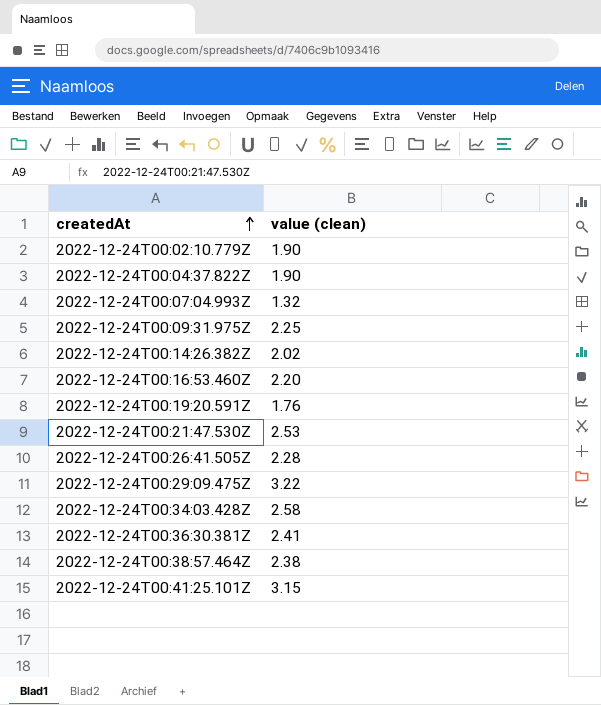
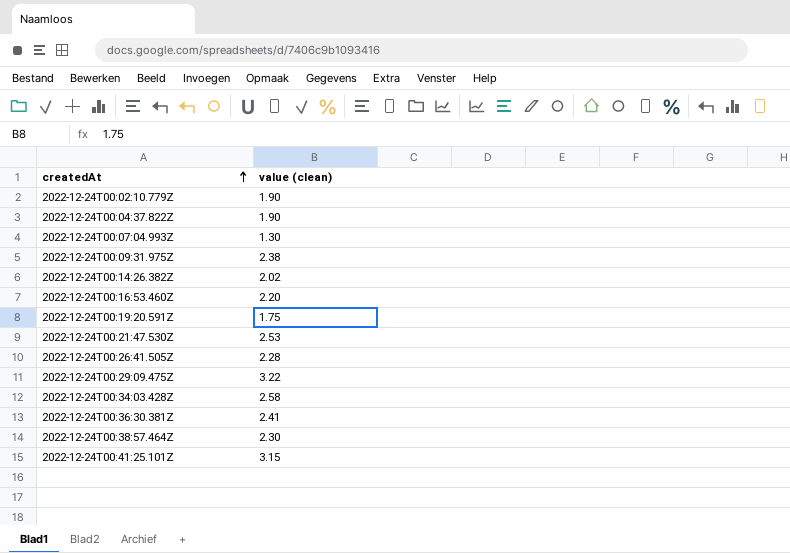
2022-12-24T00:07:04.993Z | value (clean): 1.32 -> 1.30
2022-12-24T00:09:31.975Z | value (clean): 2.25 -> 2.38
2022-12-24T00:19:20.591Z | value (clean): 1.76 -> 1.75
2022-12-24T00:38:57.464Z | value (clean): 2.38 -> 2.30

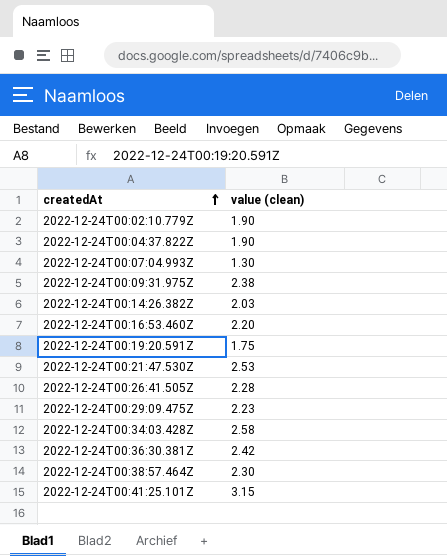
2022-12-24T00:14:26.382Z | value (clean): 2.02 -> 2.03
2022-12-24T00:29:09.475Z | value (clean): 3.22 -> 2.23
2022-12-24T00:36:30.381Z | value (clean): 2.41 -> 2.42

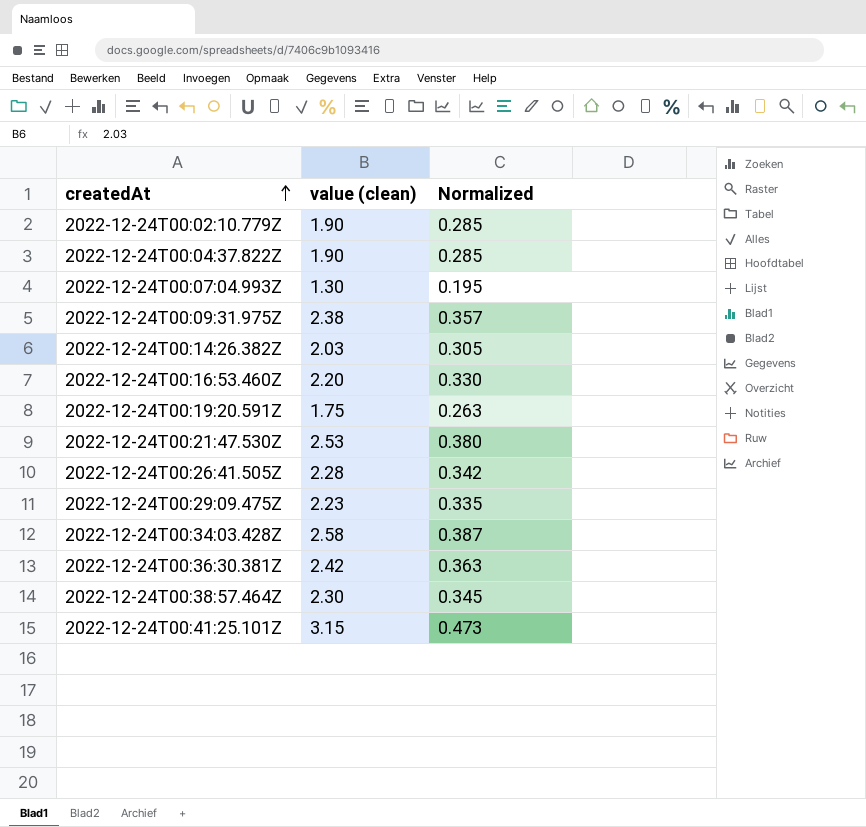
column Normalized | formula: none -> [value (clean)] * 0.15

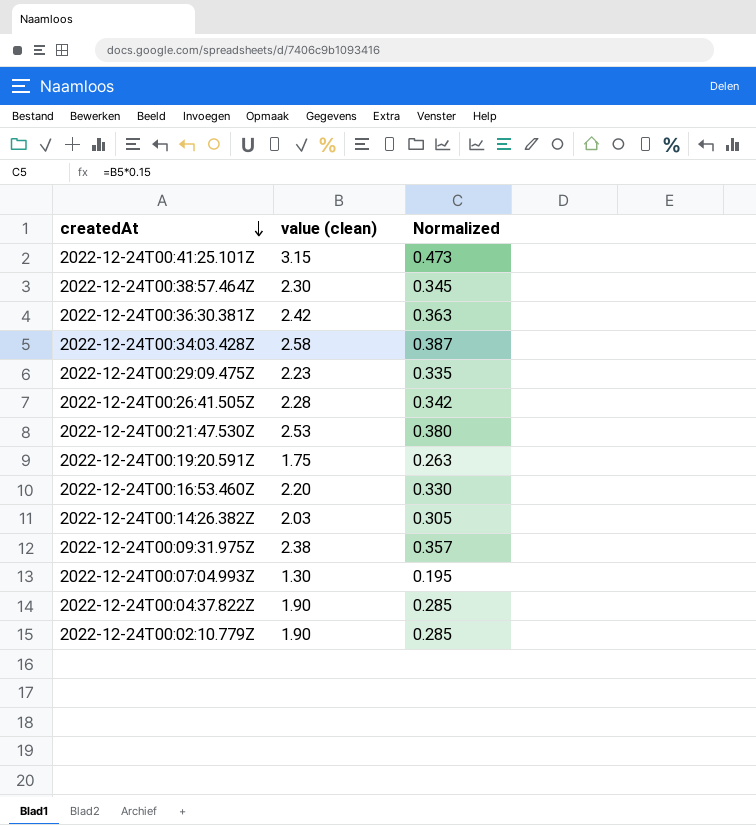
row order: createdAt ascending -> createdAt descending

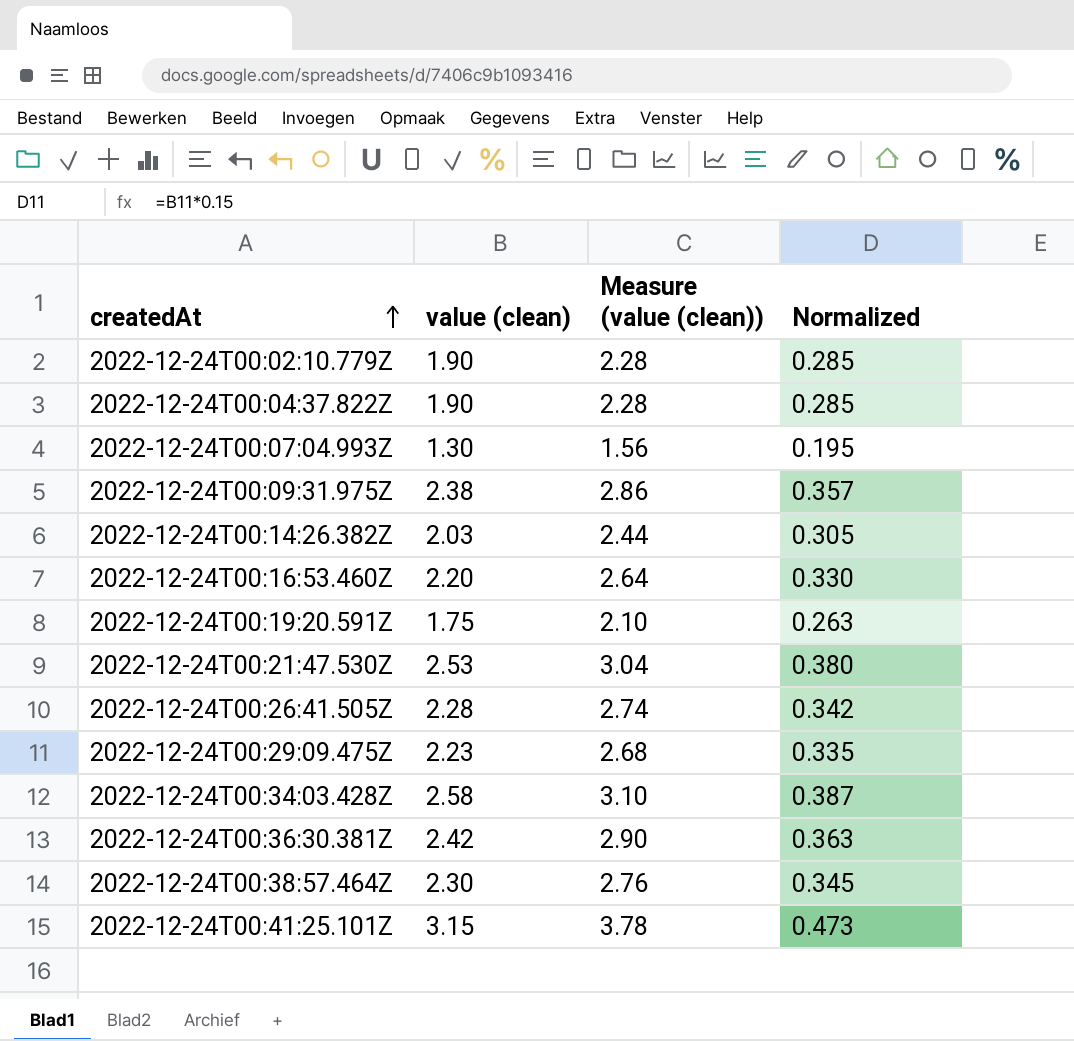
row order: createdAt descending -> createdAt ascending
column Measure (value (clean)) | formula: none -> [value (clean)] * 1.2

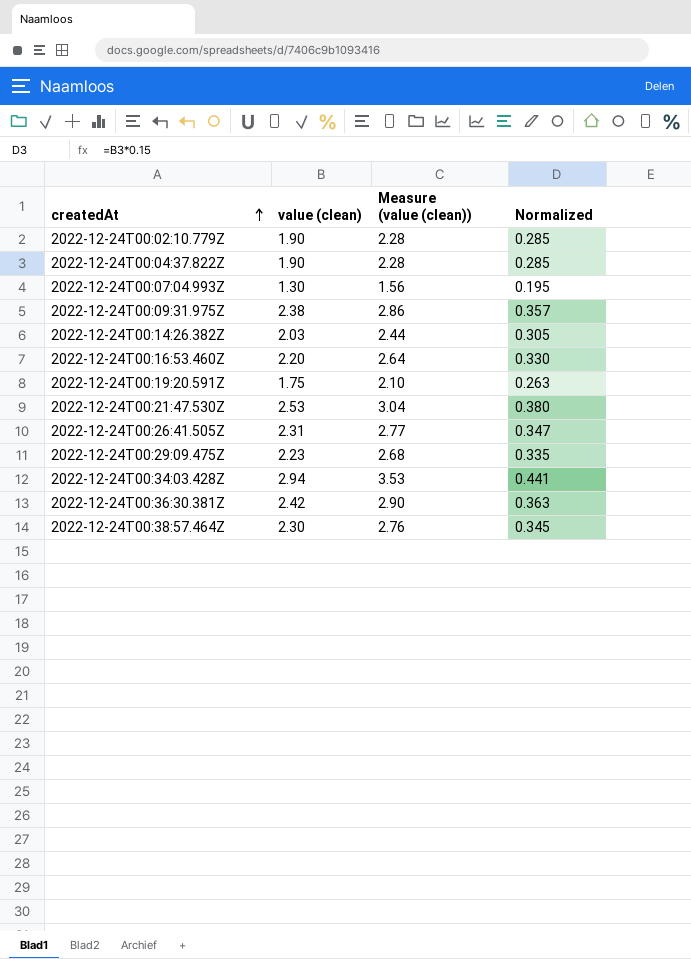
row 2022-12-24T00:41:25.101Z: 3.15 | 3.78 | 0.473 -> none
2022-12-24T00:26:41.505Z | value (clean): 2.28 -> 2.31
2022-12-24T00:26:41.505Z | Measure (value (clean)): 2.74 -> 2.77
2022-12-24T00:26:41.505Z | Normalized: 0.342 -> 0.347
2022-12-24T00:34:03.428Z | value (clean): 2.58 -> 2.94
2022-12-24T00:34:03.428Z | Measure (value (clean)): 3.10 -> 3.53
2022-12-24T00:34:03.428Z | Normalized: 0.387 -> 0.441

